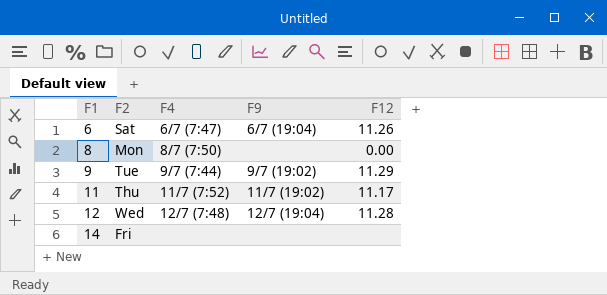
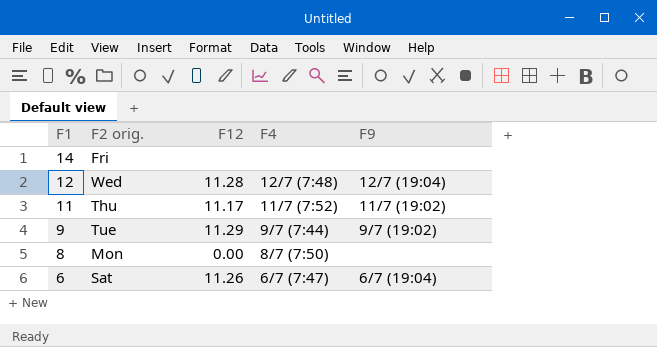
row order: F1 ascending -> F1 descending
column name: F2 -> F2 orig.
column F12 | position: 5 -> 3

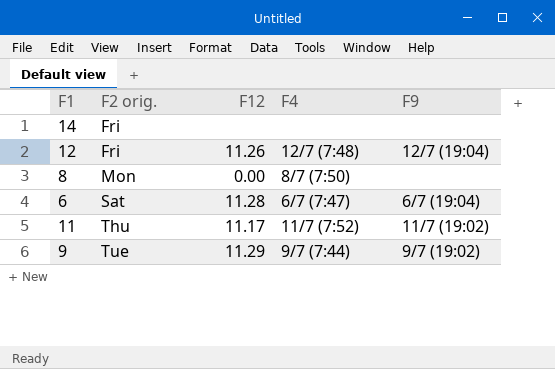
row order: F1 descending -> F2 orig. ascending
12 | F2 orig.: Wed -> Fri
12 | F12: 11.28 -> 11.26
6 | F12: 11.26 -> 11.28

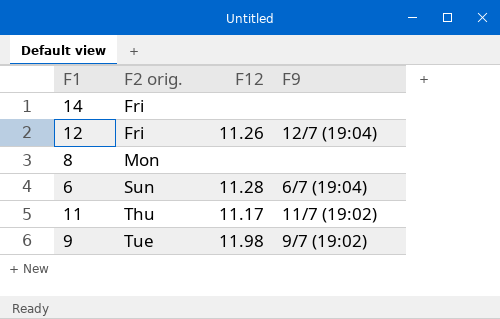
column F4 | position: 4 -> none
8 | F12: 0.00 -> none
6 | F2 orig.: Sat -> Sun
9 | F12: 11.29 -> 11.98

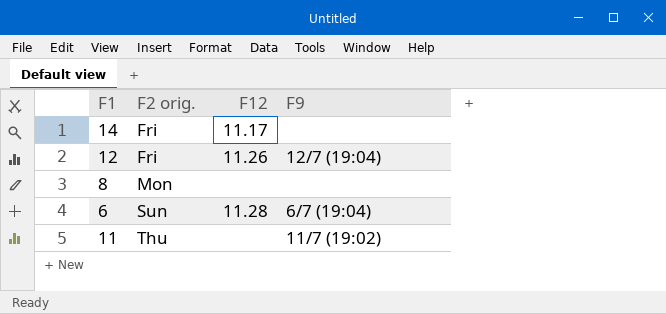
row 9: Tue | 11.98 | 9/7 (19:02) -> none
14 | F12: none -> 11.17
11 | F12: 11.17 -> none

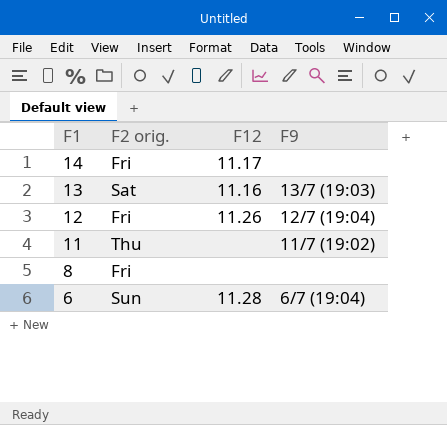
row order: F2 orig. ascending -> F1 descending
row 13: none -> Sat | 11.16 | 13/7 (19:03)
8 | F2 orig.: Mon -> Fri

